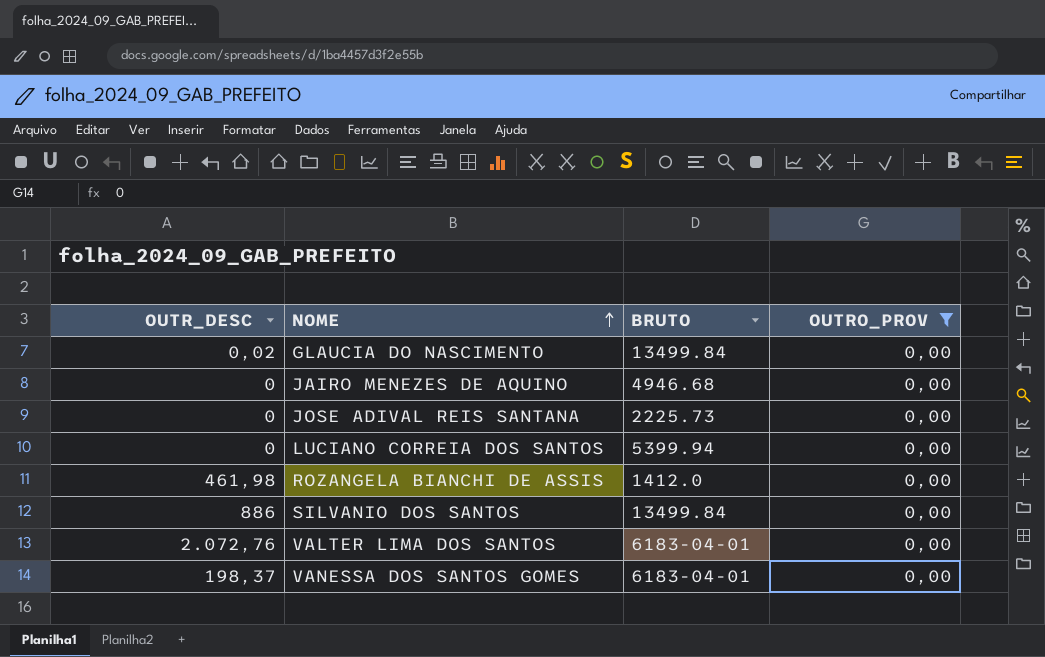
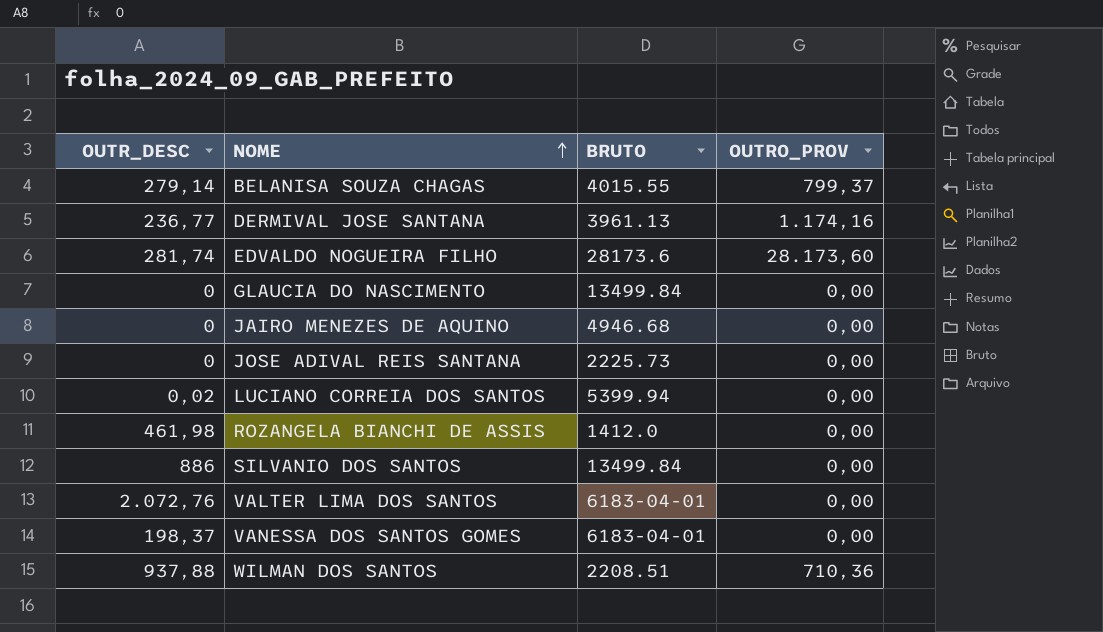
filter: OUTRO_PROV = 0,00 -> none
GLAUCIA DO NASCIMENTO | OUTR_DESC: 0,02 -> 0
LUCIANO CORREIA DOS SANTOS | OUTR_DESC: 0 -> 0,02

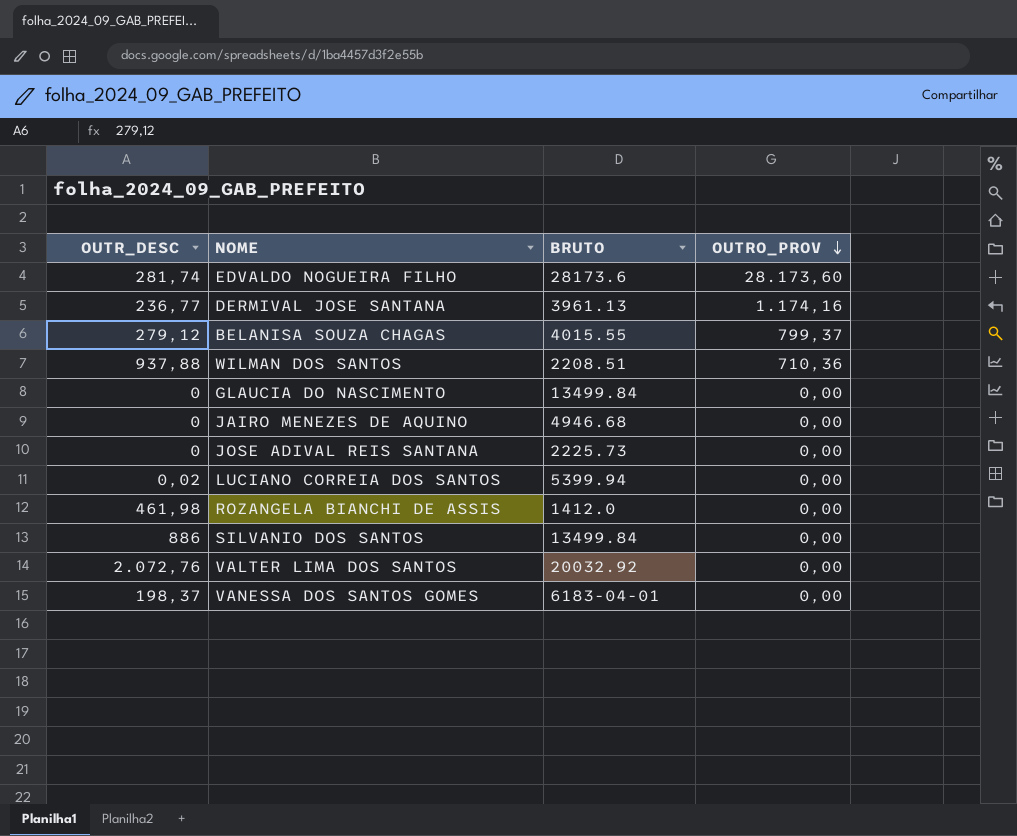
row order: NOME ascending -> OUTRO_PROV descending
BELANISA SOUZA CHAGAS | OUTR_DESC: 279,14 -> 279,12
VALTER LIMA DOS SANTOS | BRUTO: 6183-04-01 -> 20032.92

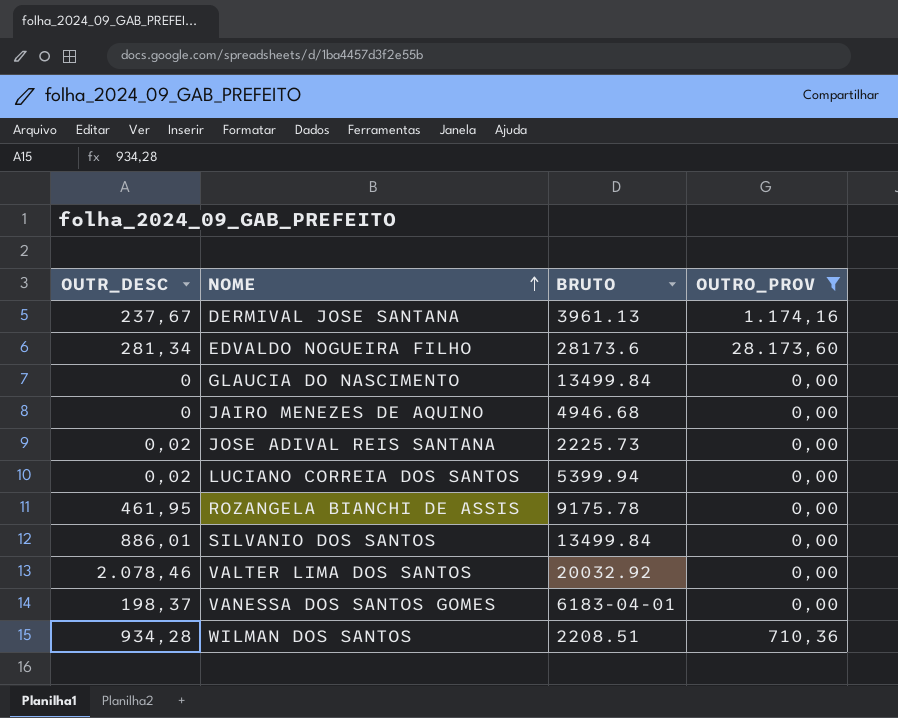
filter: none -> OUTRO_PROV != 799,37
row order: OUTRO_PROV descending -> NOME ascending
DERMIVAL JOSE SANTANA | OUTR_DESC: 236,77 -> 237,67
EDVALDO NOGUEIRA FILHO | OUTR_DESC: 281,74 -> 281,34
JOSE ADIVAL REIS SANTANA | OUTR_DESC: 0 -> 0,02
ROZANGELA BIANCHI DE ASSIS | OUTR_DESC: 461,98 -> 461,95
ROZANGELA BIANCHI DE ASSIS | BRUTO: 1412.0 -> 9175.78
SILVANIO DOS SANTOS | OUTR_DESC: 886 -> 886,01
VALTER LIMA DOS SANTOS | OUTR_DESC: 2.072,76 -> 2.078,46
WILMAN DOS SANTOS | OUTR_DESC: 937,88 -> 934,28

